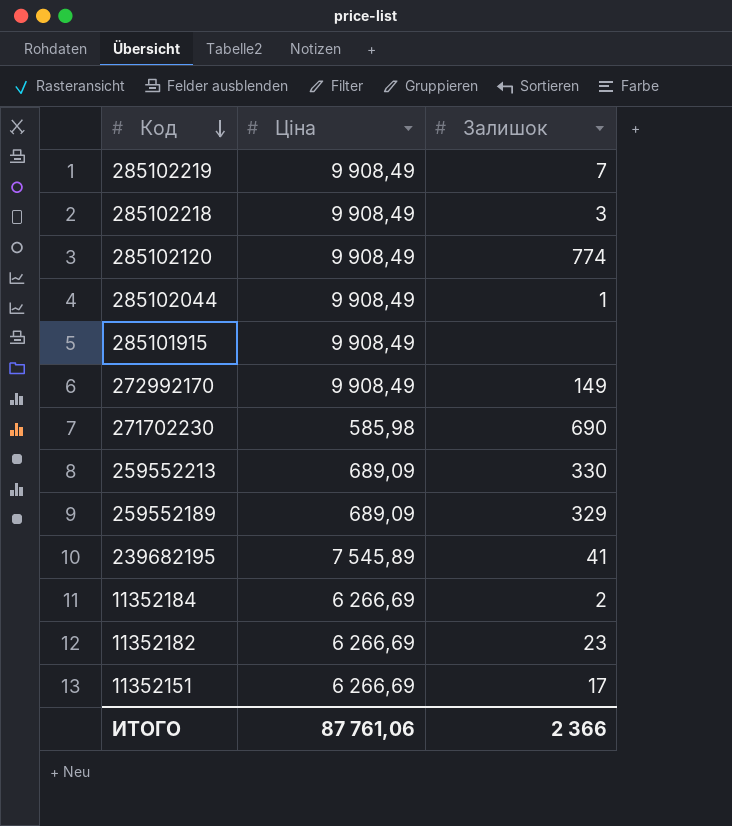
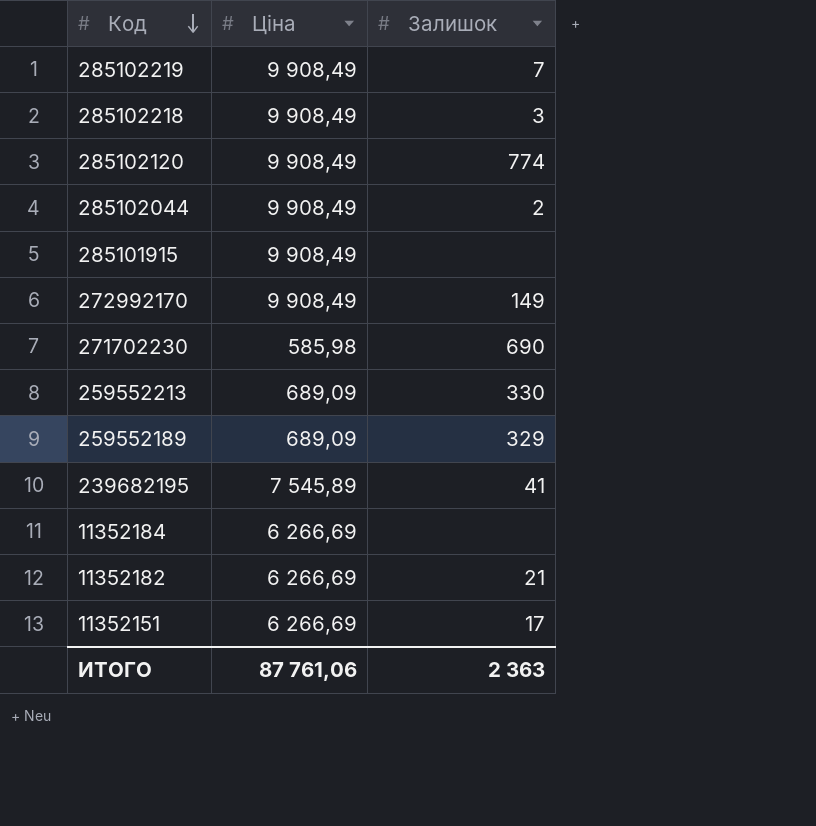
285102044 | Залишок: 1 -> 2
11352184 | Залишок: 2 -> none
11352182 | Залишок: 23 -> 21
ИТОГО | Залишок: 2 366 -> 2 363

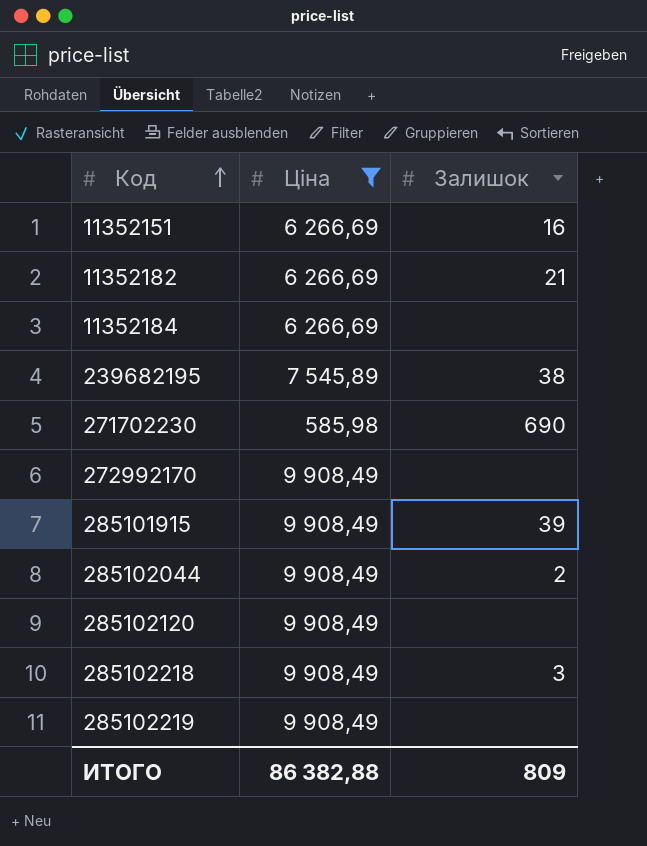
filter: none -> Ціна != 689,09
row order: Код descending -> Код ascending
11352151 | Залишок: 17 -> 16
239682195 | Залишок: 41 -> 38
272992170 | Залишок: 149 -> none
285101915 | Залишок: none -> 39
285102120 | Залишок: 774 -> none
285102219 | Залишок: 7 -> none
ИТОГО | Ціна: 87 761,06 -> 86 382,88
ИТОГО | Залишок: 2 363 -> 809

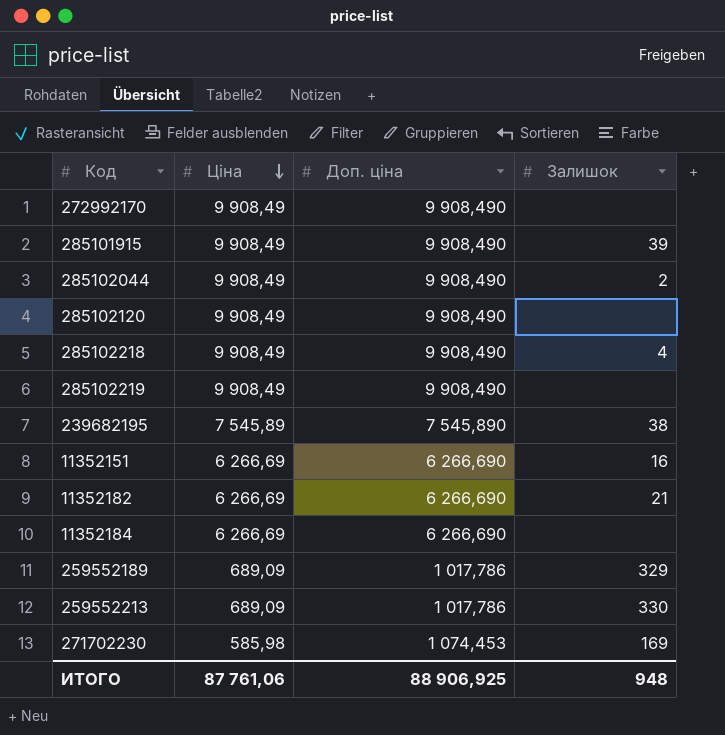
filter: Ціна != 689,09 -> none
row order: Код ascending -> Ціна descending
column Доп. ціна | position: none -> 3
285102218 | Залишок: 3 -> 4
271702230 | Залишок: 690 -> 169
ИТОГО | Ціна: 86 382,88 -> 87 761,06
ИТОГО | Залишок: 809 -> 948

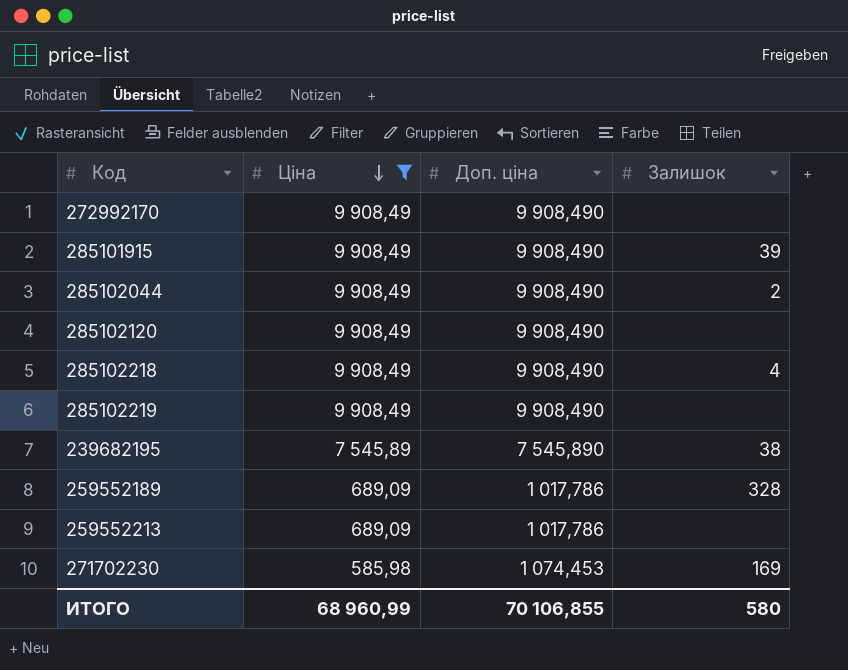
filter: none -> Ціна != 6 266,69
259552189 | Залишок: 329 -> 328
259552213 | Залишок: 330 -> none
ИТОГО | Ціна: 87 761,06 -> 68 960,99
ИТОГО | Доп. ціна: 88 906,925 -> 70 106,855
ИТОГО | Залишок: 948 -> 580

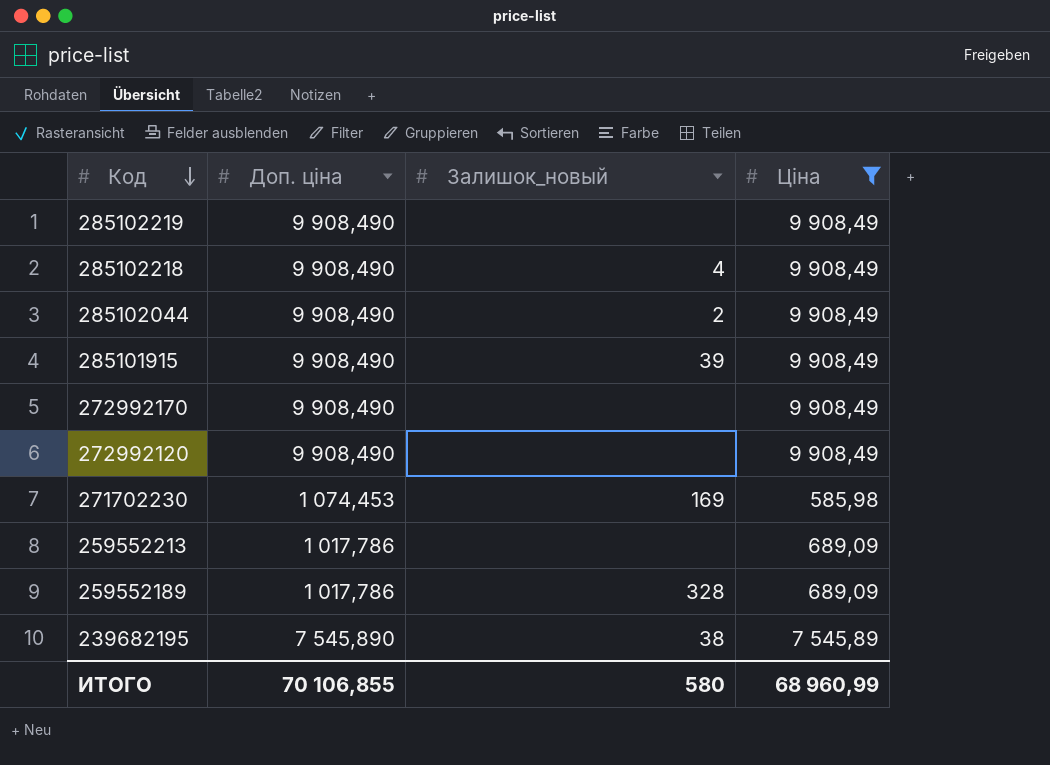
row order: Ціна descending -> Код descending
column name: Залишок -> Залишок_новый
column Ціна | position: 2 -> 4
row 285102120: 9 908,49 | 9 908,490 | none -> none
row 272992120: none -> 9 908,490 | none | 9 908,49

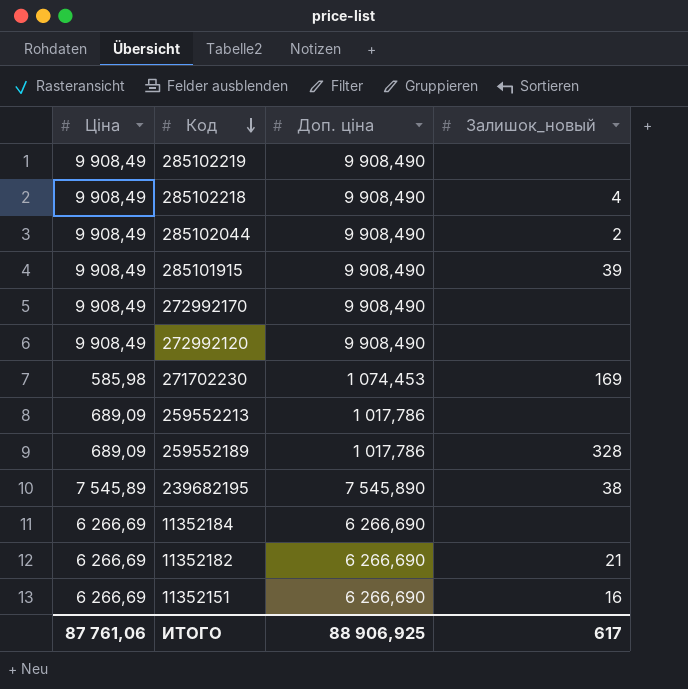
filter: Ціна != 6 266,69 -> none
column Ціна | position: 4 -> 1
ИТОГО | Ціна: 68 960,99 -> 87 761,06
ИТОГО | Доп. ціна: 70 106,855 -> 88 906,925
ИТОГО | Залишок_новый: 580 -> 617

